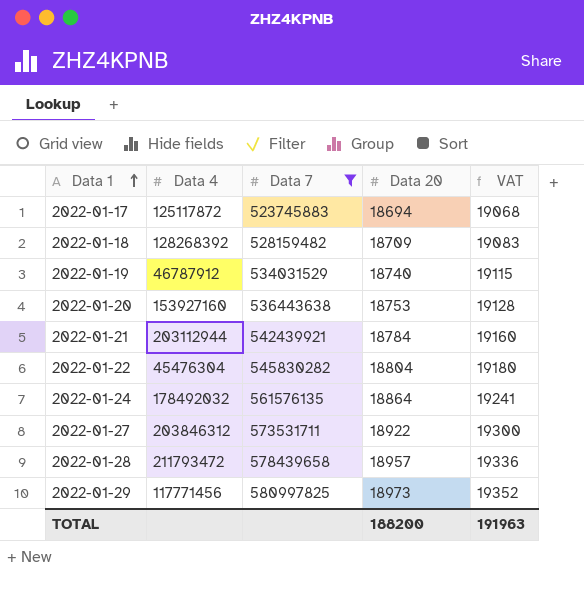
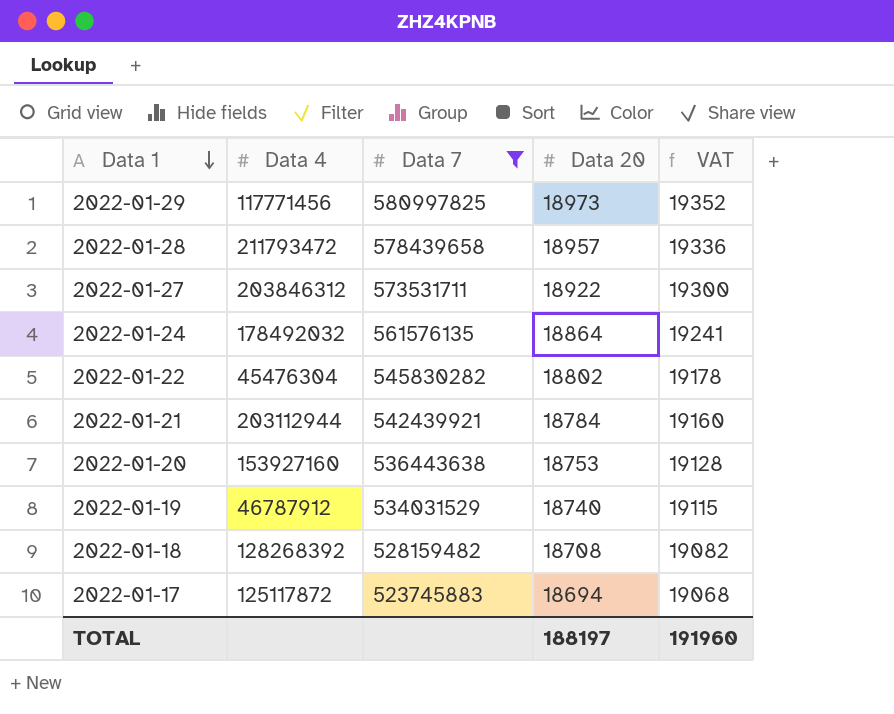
row order: Data 1 ascending -> Data 1 descending
2022-01-22 | Data 20: 18804 -> 18802
2022-01-22 | VAT: 19180 -> 19178
2022-01-18 | Data 20: 18709 -> 18708
2022-01-18 | VAT: 19083 -> 19082
TOTAL | Data 20: 188200 -> 188197
TOTAL | VAT: 191963 -> 191960

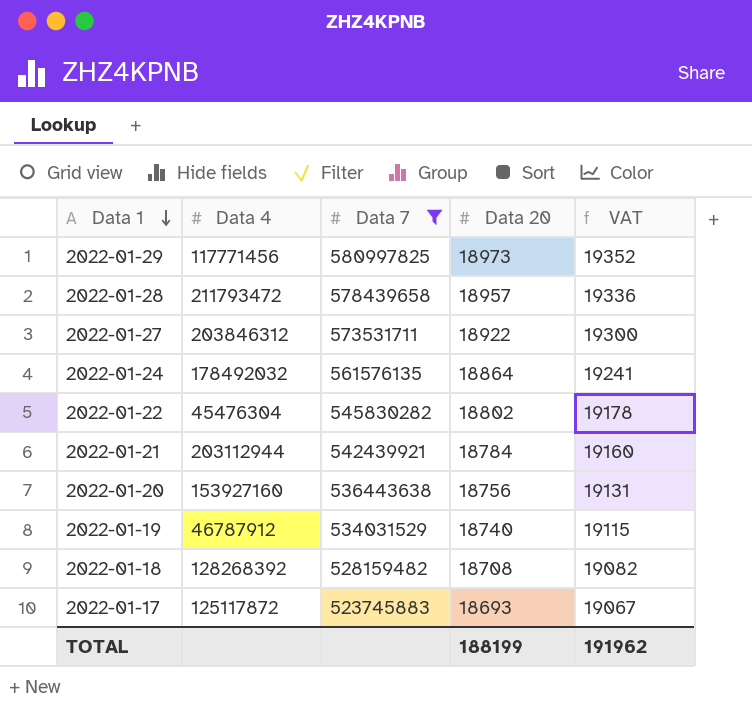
2022-01-20 | Data 20: 18753 -> 18756
2022-01-20 | VAT: 19128 -> 19131
2022-01-17 | Data 20: 18694 -> 18693
2022-01-17 | VAT: 19068 -> 19067
TOTAL | Data 20: 188197 -> 188199
TOTAL | VAT: 191960 -> 191962

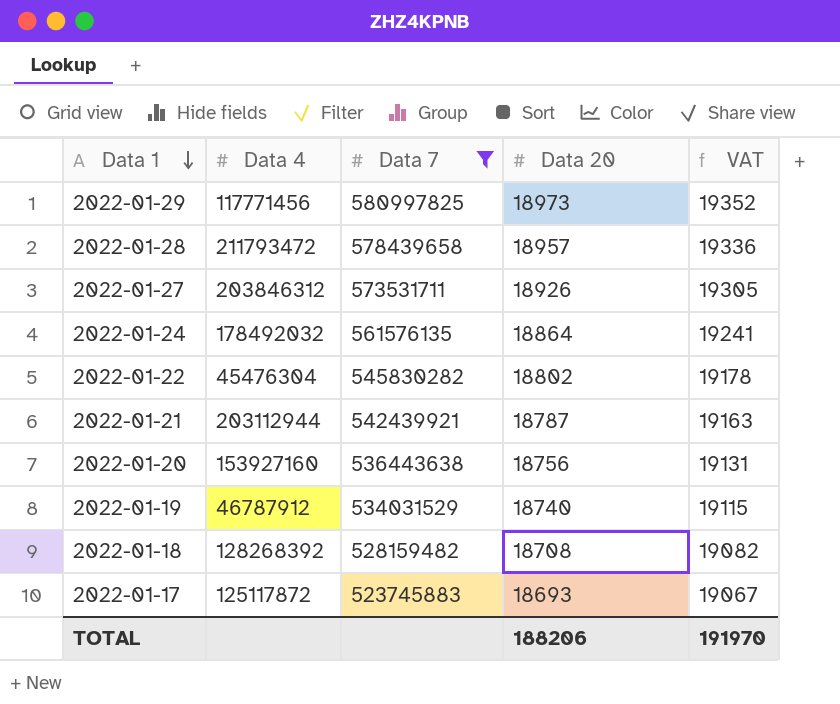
2022-01-27 | Data 20: 18922 -> 18926
2022-01-27 | VAT: 19300 -> 19305
2022-01-21 | Data 20: 18784 -> 18787
2022-01-21 | VAT: 19160 -> 19163
TOTAL | Data 20: 188199 -> 188206
TOTAL | VAT: 191962 -> 191970

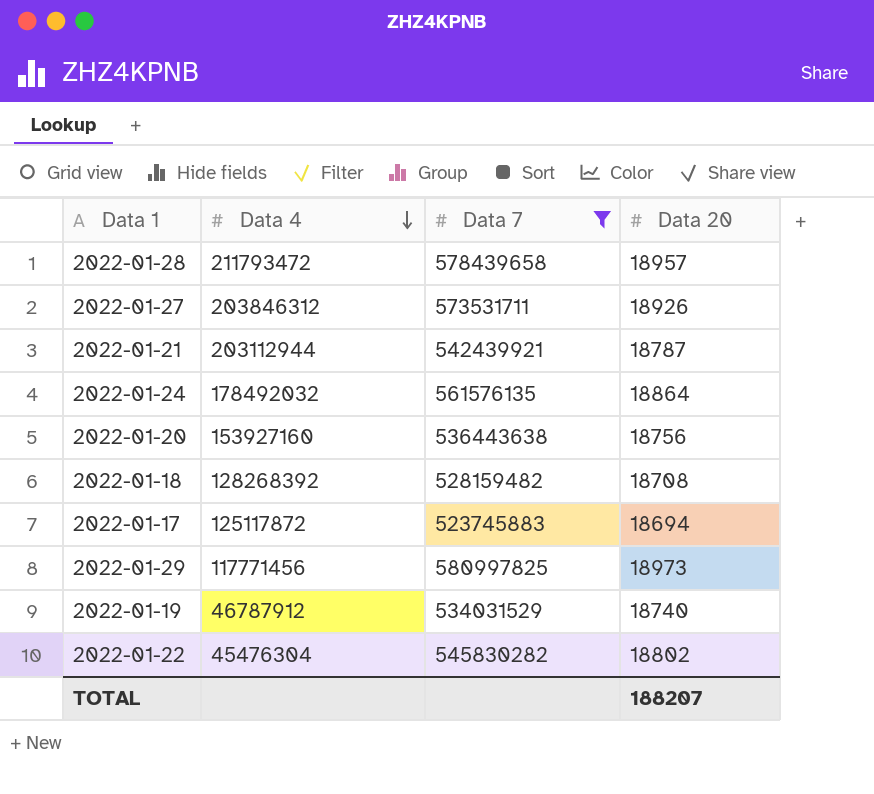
row order: Data 1 descending -> Data 4 descending
column VAT | formula: [Data 20] * 1.02 -> none
2022-01-17 | Data 20: 18693 -> 18694
TOTAL | Data 20: 188206 -> 188207

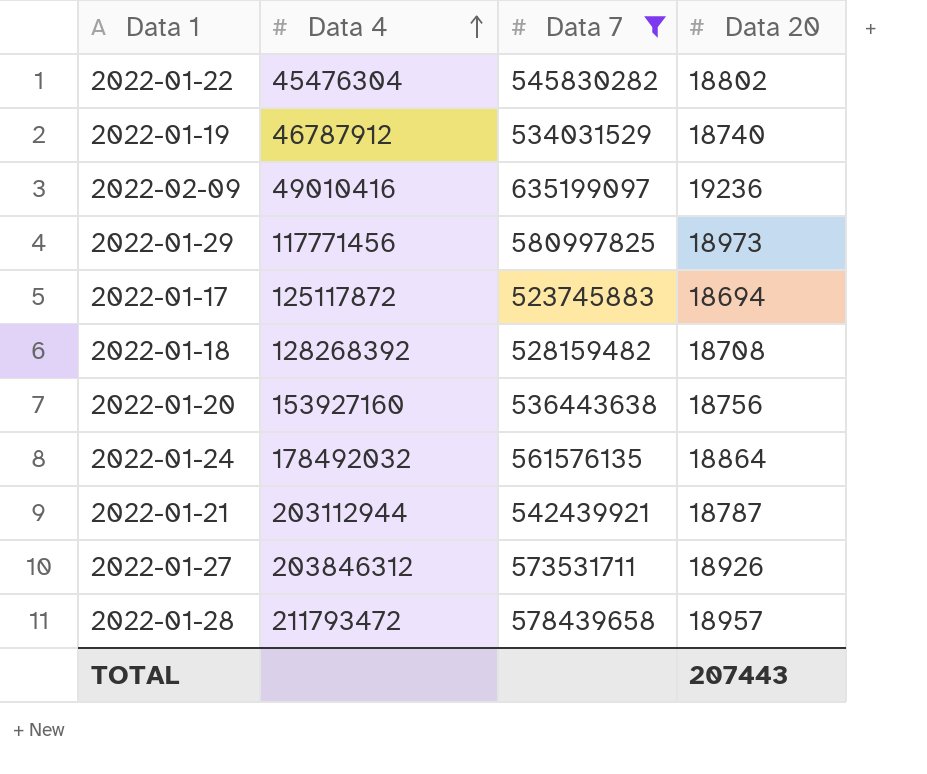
row order: Data 4 descending -> Data 4 ascending
row 2022-02-09: none -> 49010416 | 635199097 | 19236
TOTAL | Data 20: 188207 -> 207443

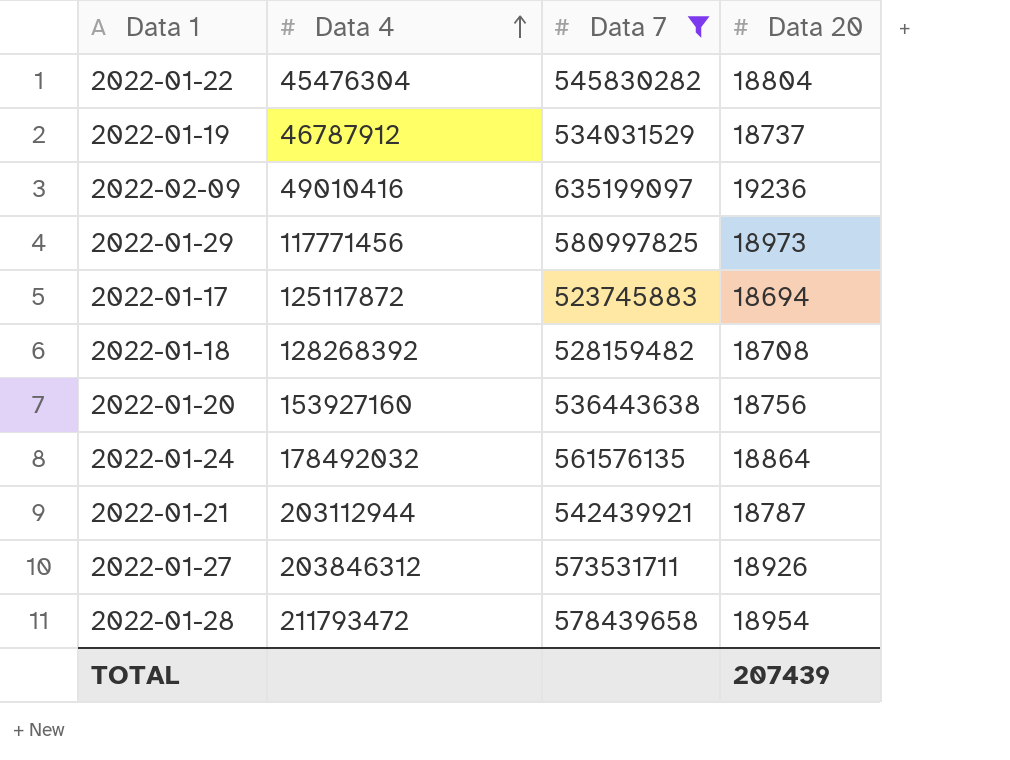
2022-01-22 | Data 20: 18802 -> 18804
2022-01-19 | Data 20: 18740 -> 18737
2022-01-28 | Data 20: 18957 -> 18954
TOTAL | Data 20: 207443 -> 207439

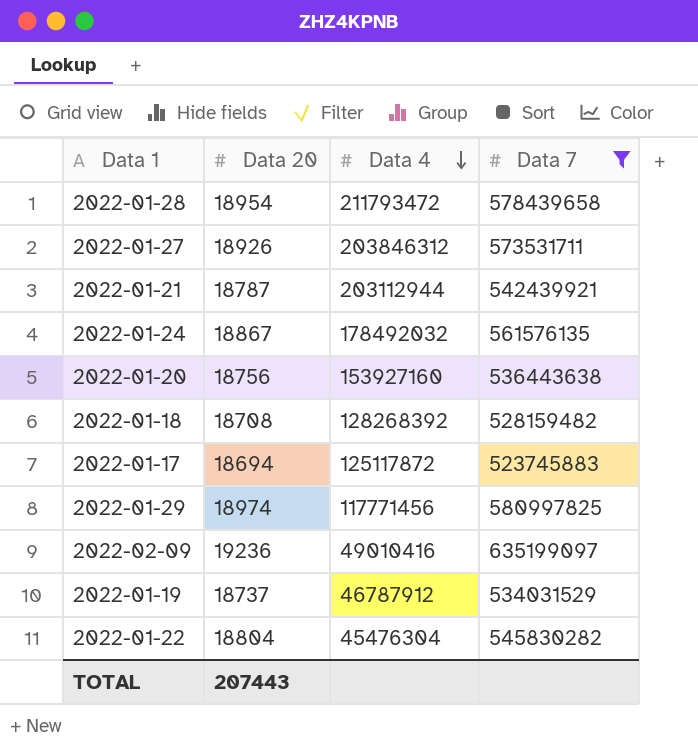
row order: Data 4 ascending -> Data 4 descending
column Data 20 | position: 4 -> 2
2022-01-24 | Data 20: 18864 -> 18867
2022-01-29 | Data 20: 18973 -> 18974
TOTAL | Data 20: 207439 -> 207443

